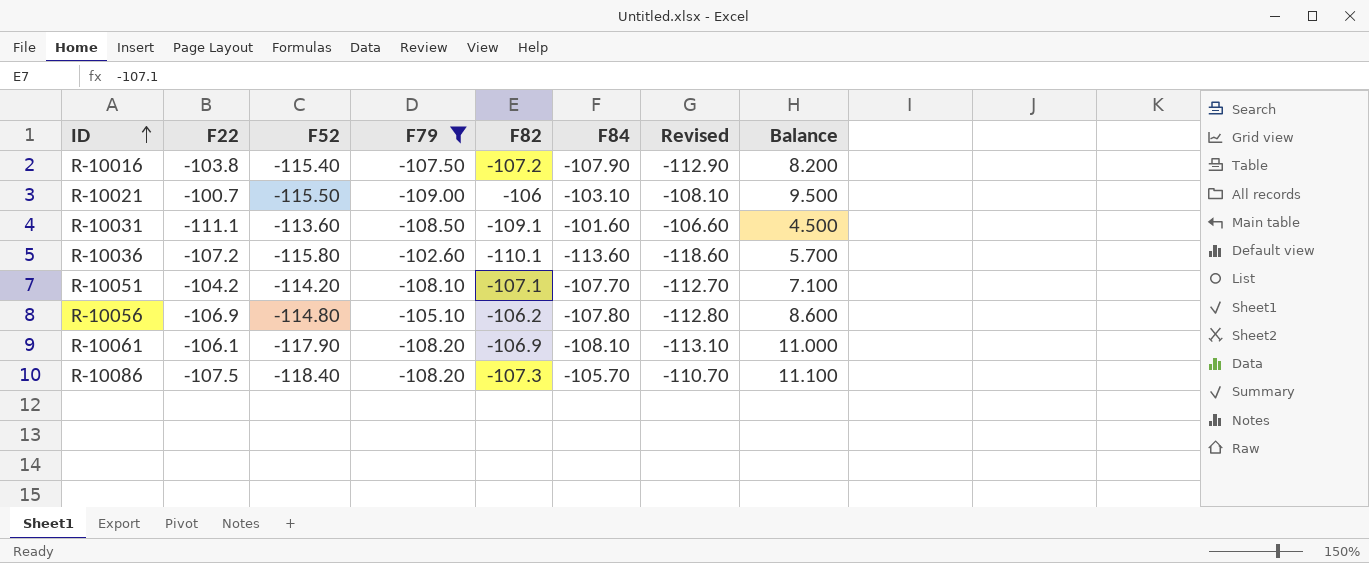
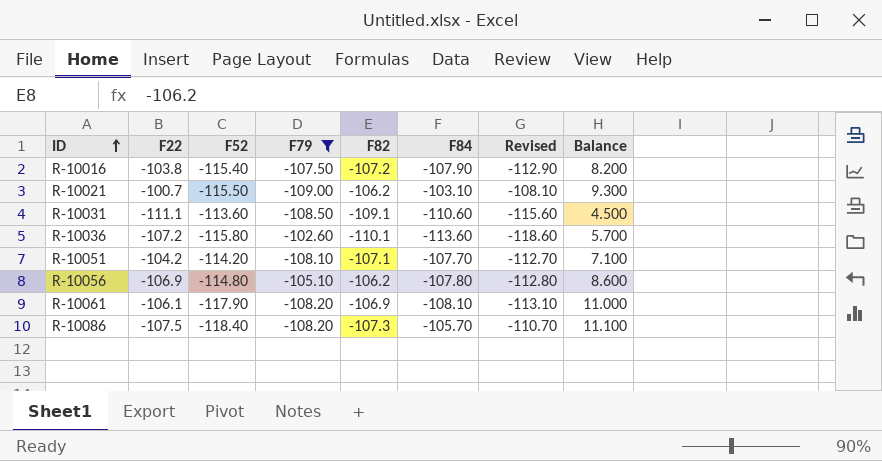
R-10021 | F82: -106 -> -106.2
R-10021 | Balance: 9.500 -> 9.300
R-10031 | F84: -101.60 -> -110.60
R-10031 | Revised: -106.60 -> -115.60

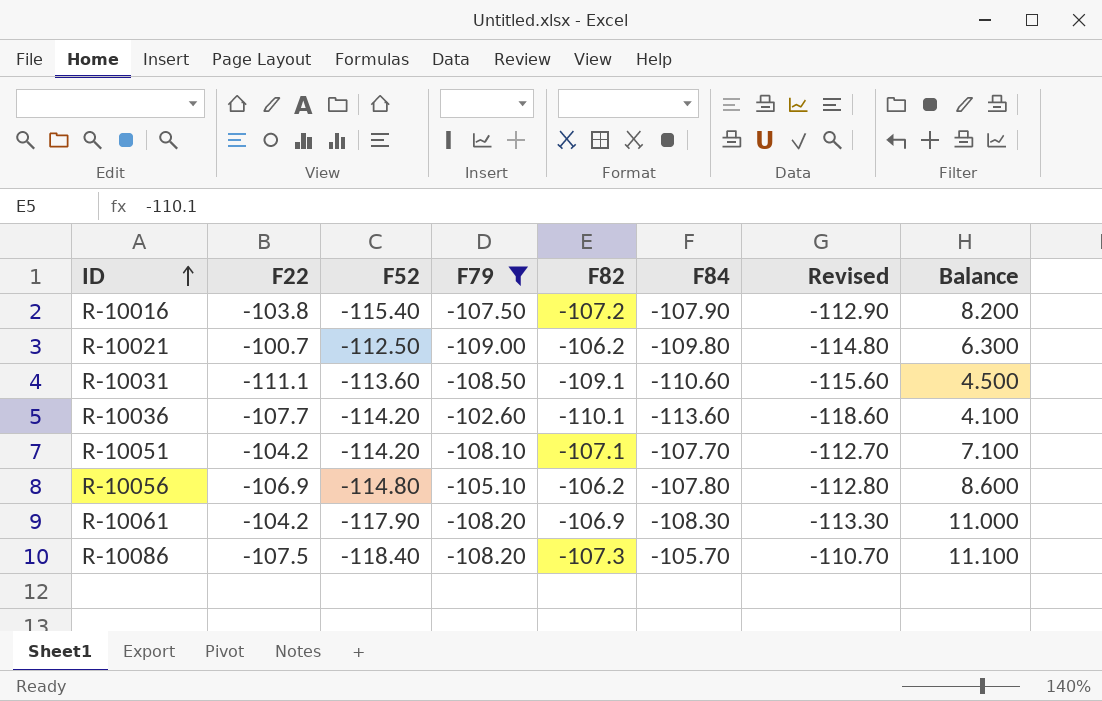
R-10021 | F52: -115.50 -> -112.50
R-10021 | F84: -103.10 -> -109.80
R-10021 | Revised: -108.10 -> -114.80
R-10021 | Balance: 9.300 -> 6.300
R-10036 | F22: -107.2 -> -107.7
R-10036 | F52: -115.80 -> -114.20
R-10036 | Balance: 5.700 -> 4.100
R-10061 | F22: -106.1 -> -104.2
R-10061 | F84: -108.10 -> -108.30
R-10061 | Revised: -113.10 -> -113.30

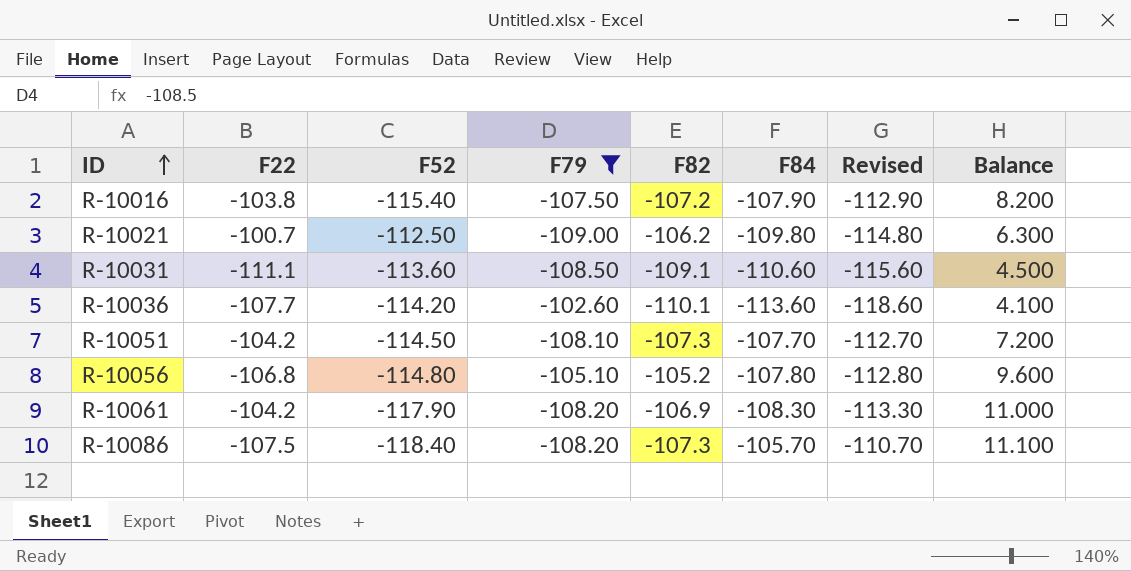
R-10051 | F52: -114.20 -> -114.50
R-10051 | F82: -107.1 -> -107.3
R-10051 | Balance: 7.100 -> 7.200
R-10056 | F22: -106.9 -> -106.8
R-10056 | F82: -106.2 -> -105.2
R-10056 | Balance: 8.600 -> 9.600

